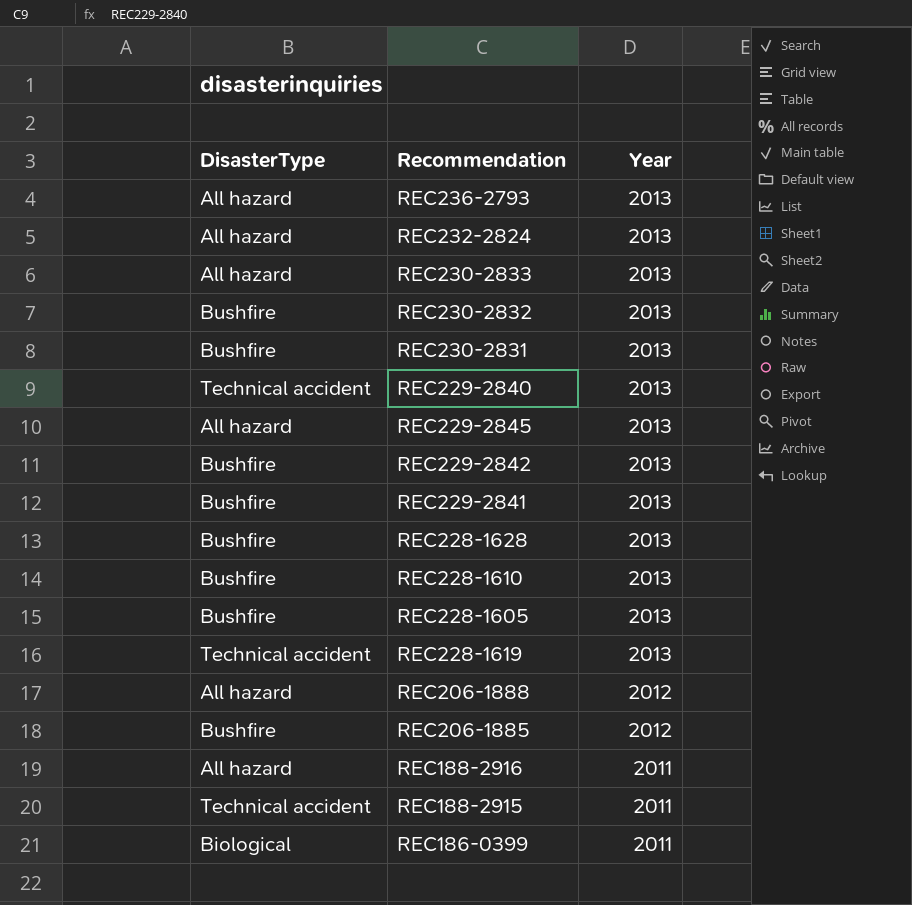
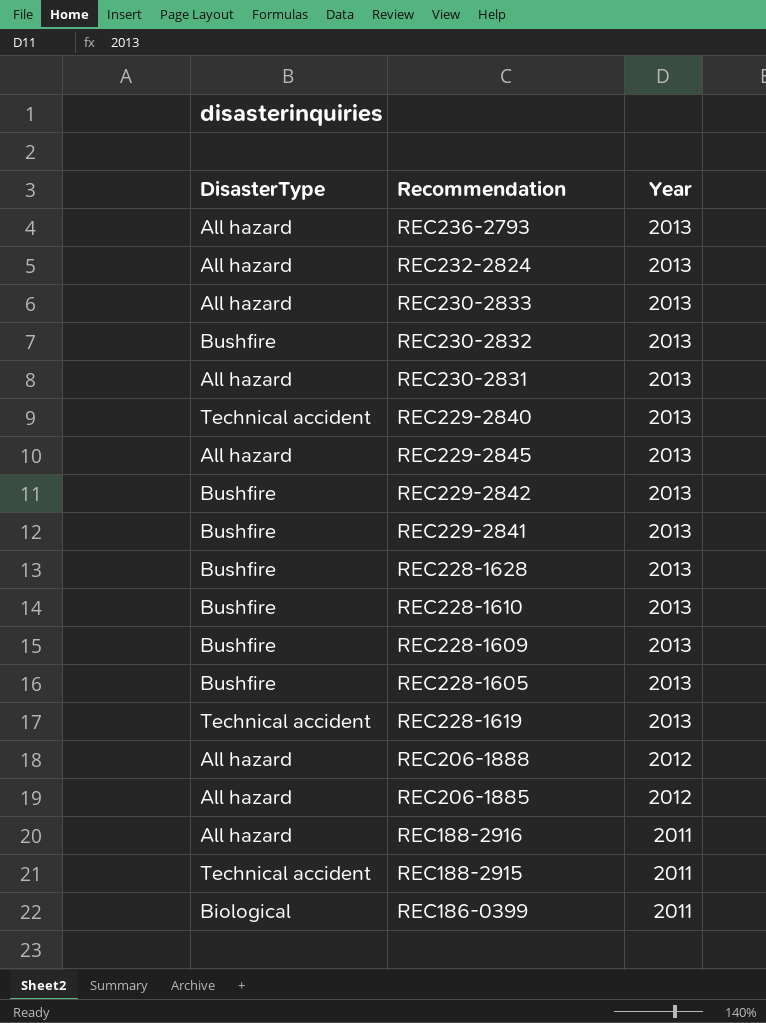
REC230-2831 | DisasterType: Bushfire -> All hazard
row REC228-1609: none -> Bushfire | 2013
REC206-1885 | DisasterType: Bushfire -> All hazard

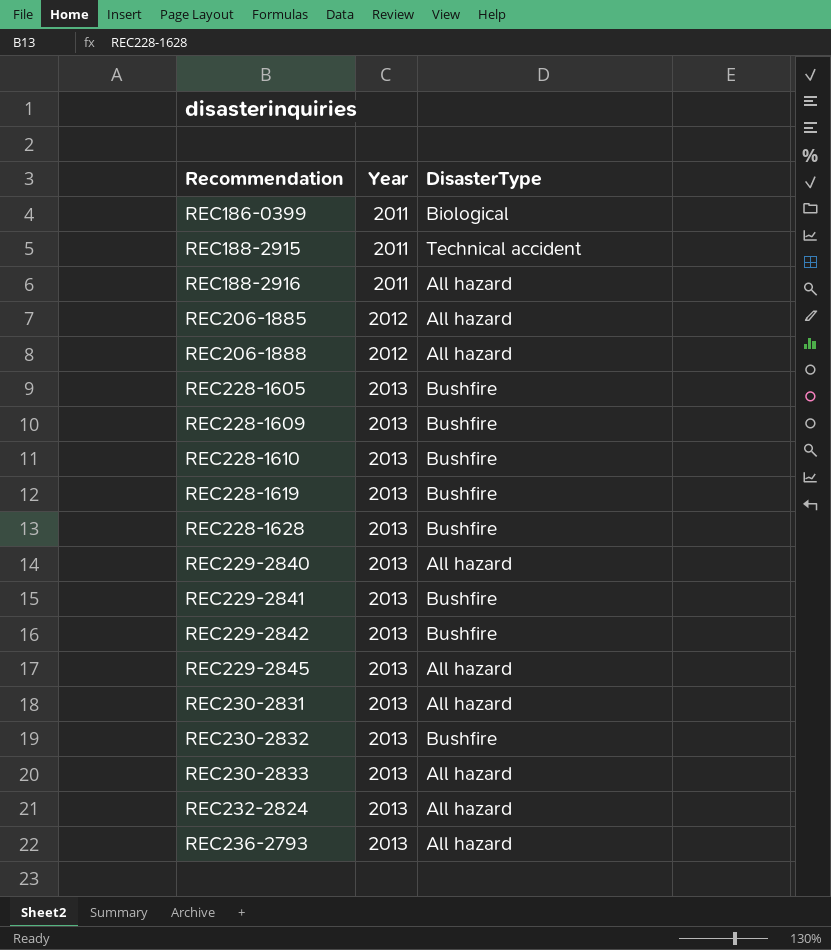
row order: Year descending -> Recommendation ascending
column DisasterType | position: 1 -> 3
REC228-1619 | DisasterType: Technical accident -> Bushfire
REC229-2840 | DisasterType: Technical accident -> All hazard

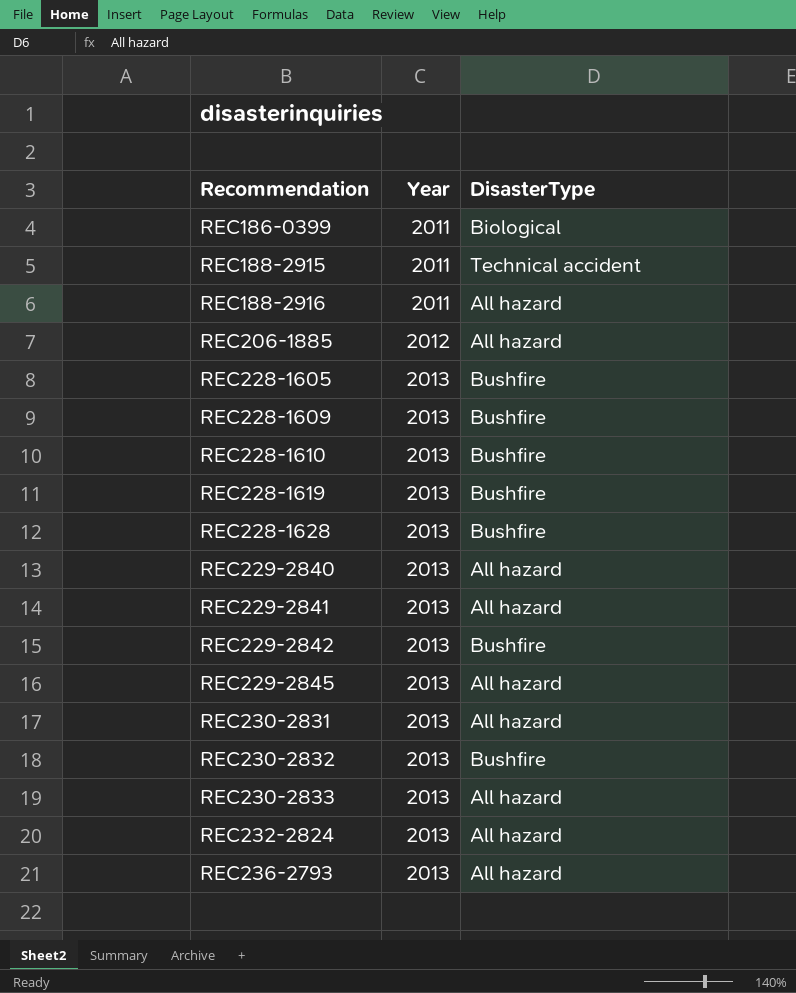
row REC206-1888: 2012 | All hazard -> none
REC229-2841 | DisasterType: Bushfire -> All hazard

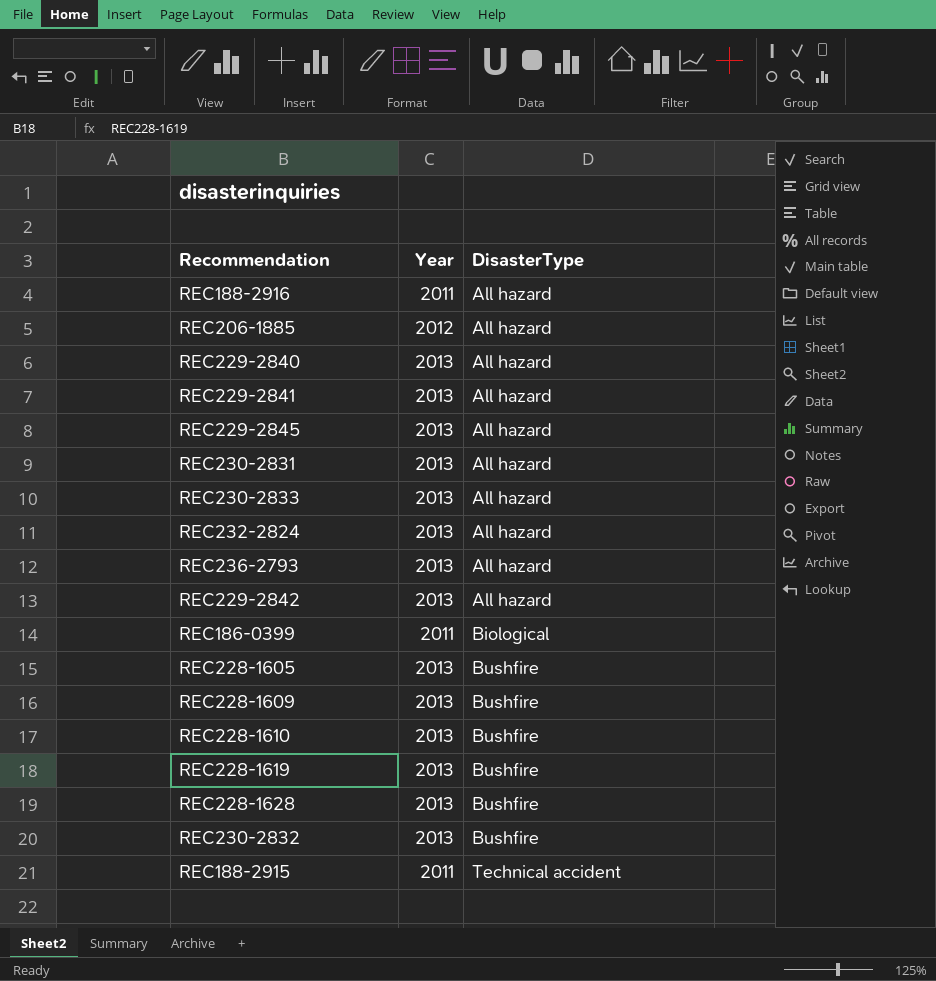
row order: Recommendation ascending -> DisasterType ascending
REC229-2842 | DisasterType: Bushfire -> All hazard

